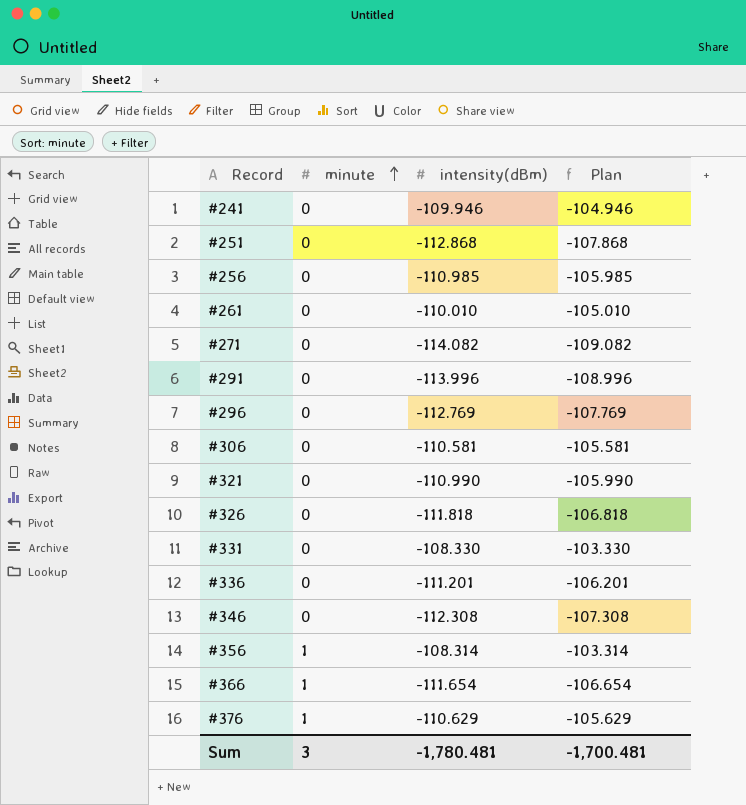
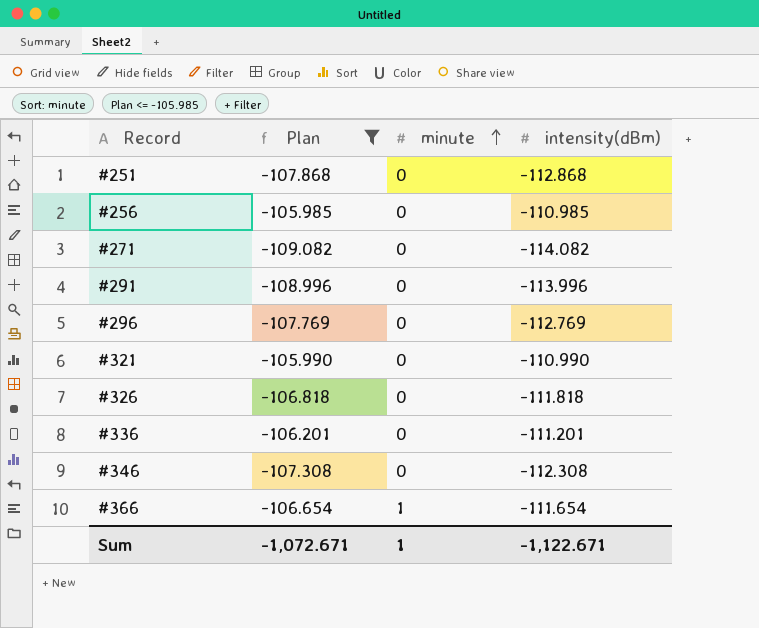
filter: none -> Plan <= -105.985
column Plan | position: 4 -> 2
Sum | Plan: -1,700.481 -> -1,072.671
Sum | minute: 3 -> 1
Sum | intensity(dBm): -1,780.481 -> -1,122.671

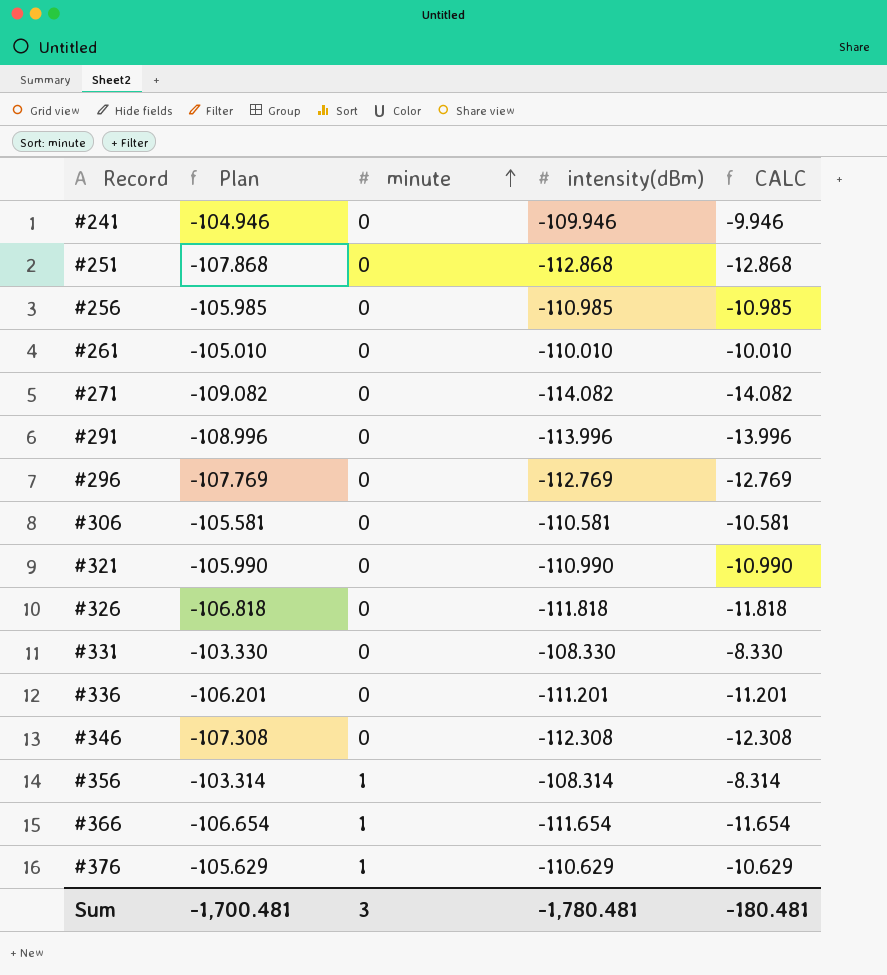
filter: Plan <= -105.985 -> none
column CALC | formula: none -> [intensity(dBm)] + 100
Sum | Plan: -1,072.671 -> -1,700.481
Sum | minute: 1 -> 3
Sum | intensity(dBm): -1,122.671 -> -1,780.481

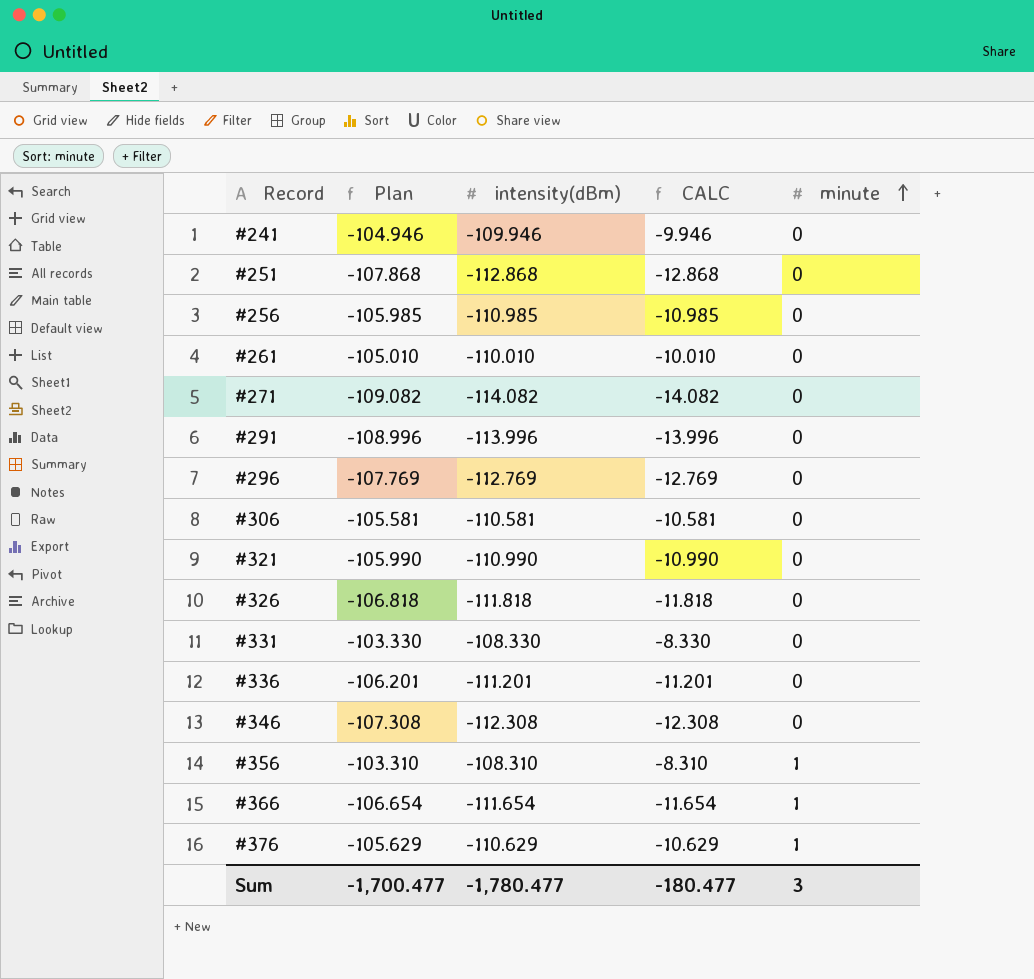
column minute | position: 3 -> 5
#356 | Plan: -103.314 -> -103.310
#356 | intensity(dBm): -108.314 -> -108.310
#356 | CALC: -8.314 -> -8.310
Sum | Plan: -1,700.481 -> -1,700.477
Sum | intensity(dBm): -1,780.481 -> -1,780.477
Sum | CALC: -180.481 -> -180.477

